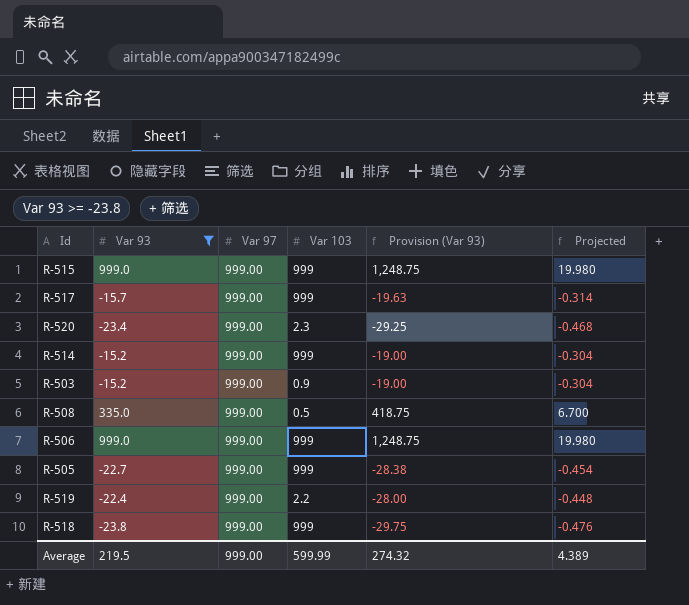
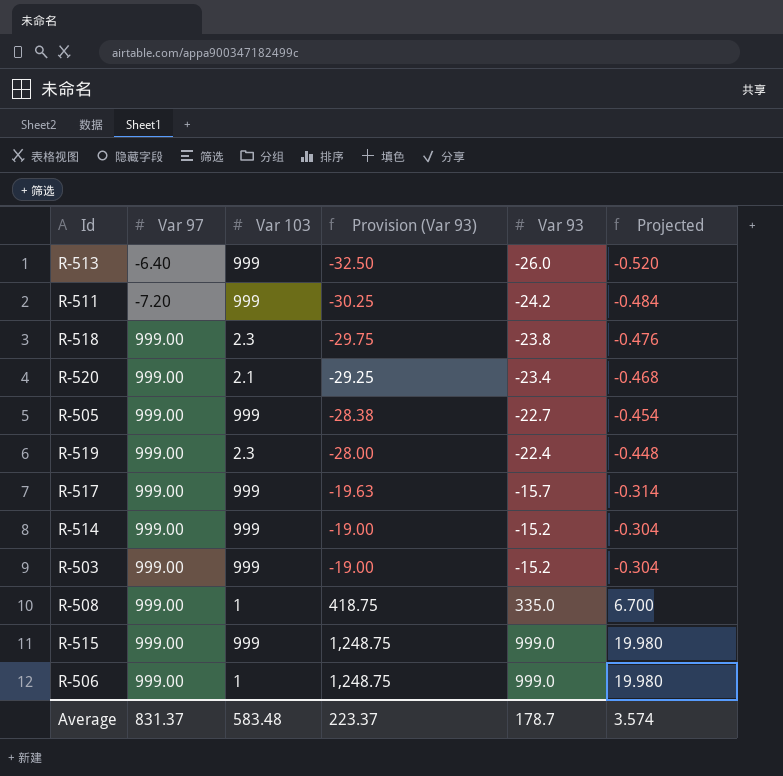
filter: Var 93 >= -23.8 -> none
row order: none -> Provision (Var 93) ascending
column Var 93 | position: 2 -> 5
R-518 | Var 103: 999 -> 2.3
R-520 | Var 103: 2.3 -> 2.1
R-519 | Var 103: 2.2 -> 2.3
R-503 | Var 103: 0.9 -> 999
R-508 | Var 103: 0.5 -> 1
R-506 | Var 103: 999 -> 1
Average | Var 97: 999.00 -> 831.37
Average | Var 103: 599.99 -> 583.48
Average | Provision (Var 93): 274.32 -> 223.37
Average | Var 93: 219.5 -> 178.7
Average | Projected: 4.389 -> 3.574

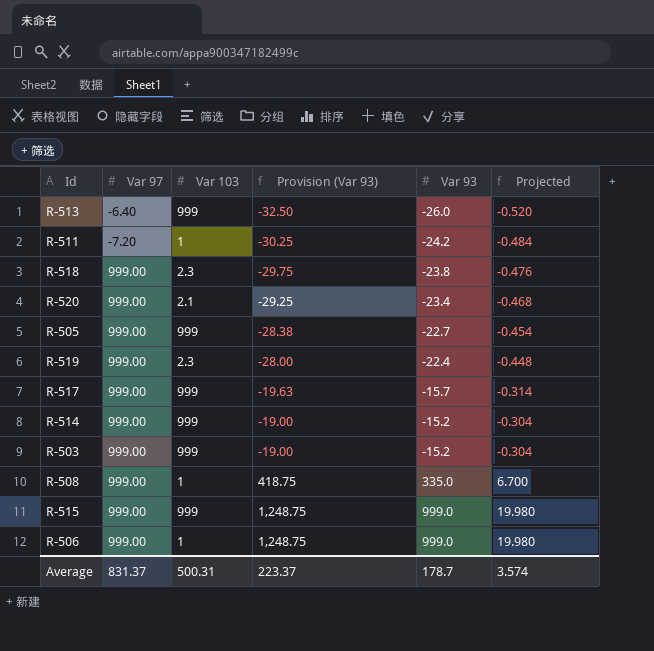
R-511 | Var 103: 999 -> 1
Average | Var 103: 583.48 -> 500.31

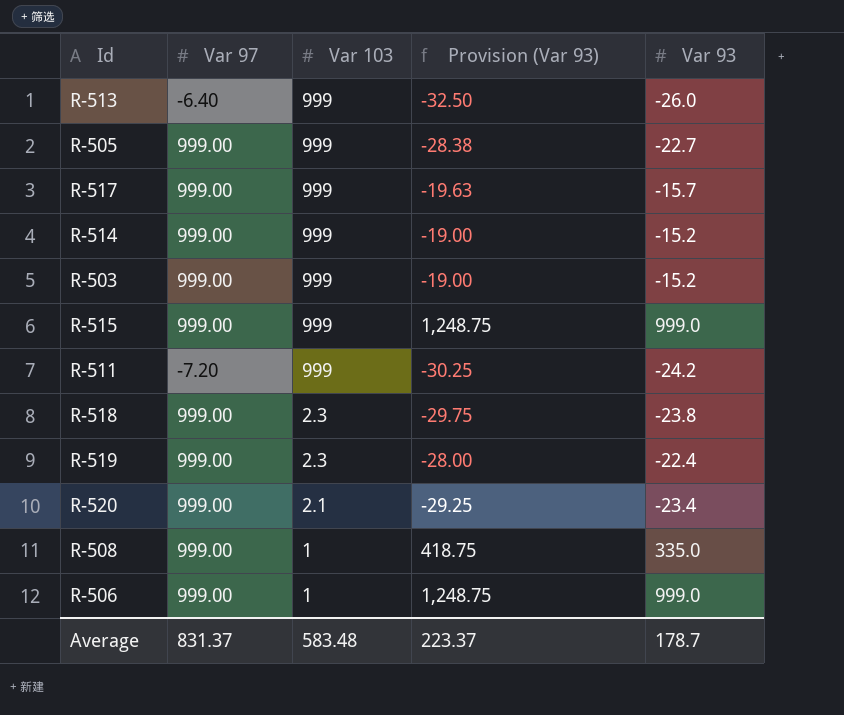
row order: Provision (Var 93) ascending -> Var 103 descending
column Projected | formula: [Var 93] * 0.02 -> none
R-511 | Var 103: 1 -> 999
Average | Var 103: 500.31 -> 583.48

